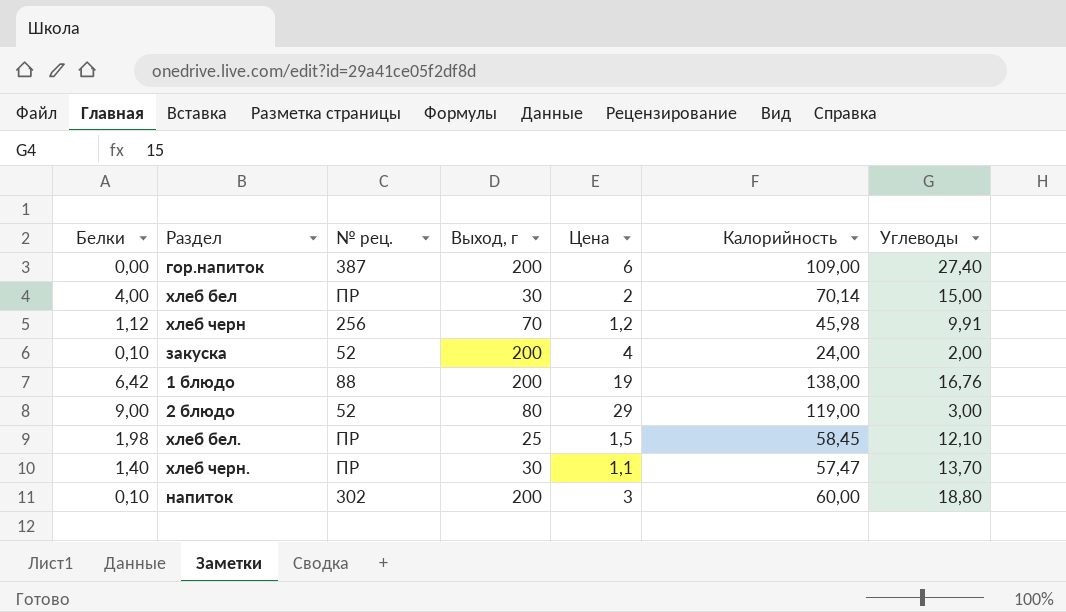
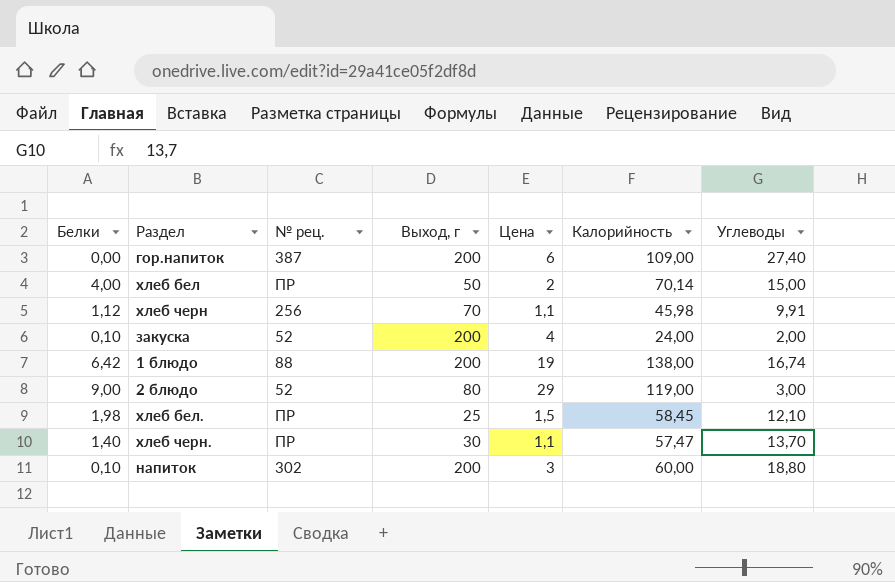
хлеб бел | Выход, г: 30 -> 50
хлеб черн | Цена: 1,2 -> 1,1
1 блюдо | Углеводы: 16,76 -> 16,74

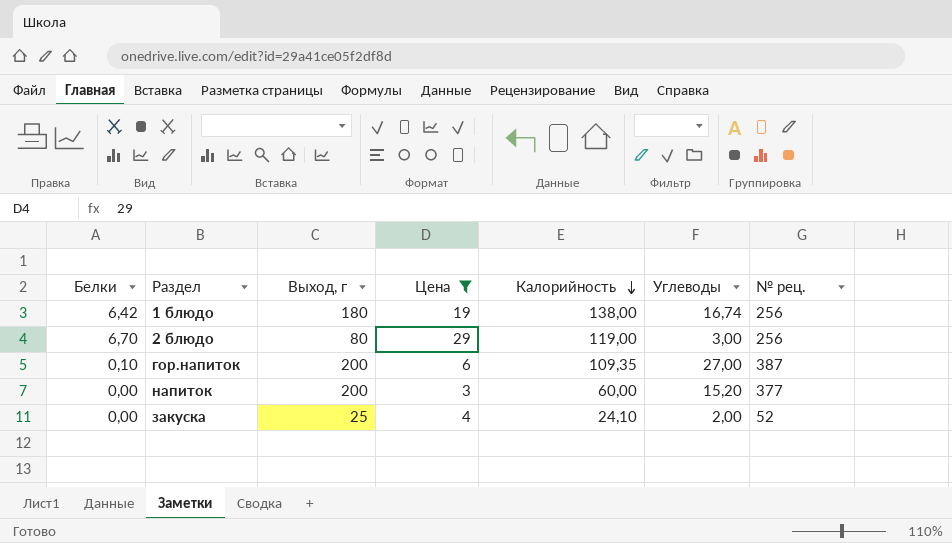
filter: none -> Цена >= 3
row order: none -> Калорийность descending
column № рец. | position: 3 -> 7
1 блюдо | Выход, г: 200 -> 180
1 блюдо | № рец.: 88 -> 256
2 блюдо | Белки: 9,00 -> 6,70
2 блюдо | № рец.: 52 -> 256
гор.напиток | Белки: 0,00 -> 0,10
гор.напиток | Калорийность: 109,00 -> 109,35
гор.напиток | Углеводы: 27,40 -> 27,00
напиток | Белки: 0,10 -> 0,00
напиток | Углеводы: 18,80 -> 15,20
напиток | № рец.: 302 -> 377
закуска | Белки: 0,10 -> 0,00
закуска | Выход, г: 200 -> 25
закуска | Калорийность: 24,00 -> 24,10

